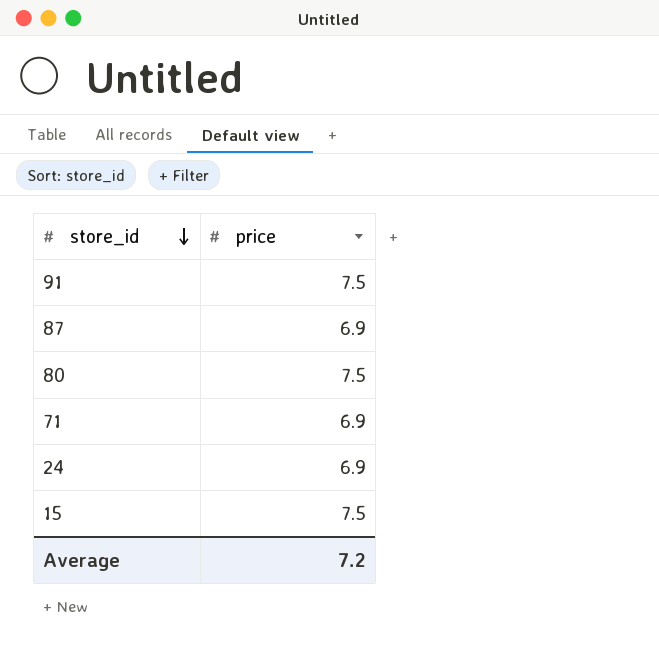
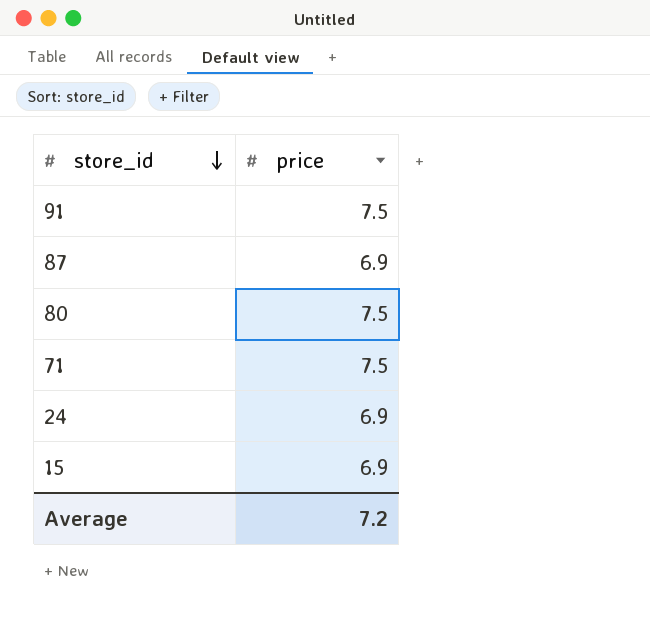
71 | price: 6.9 -> 7.5
15 | price: 7.5 -> 6.9

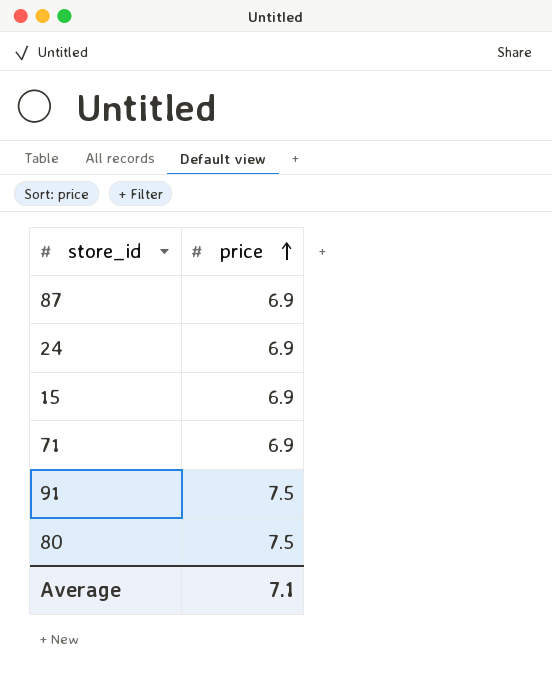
row order: store_id descending -> price ascending
71 | price: 7.5 -> 6.9
Average | price: 7.2 -> 7.1

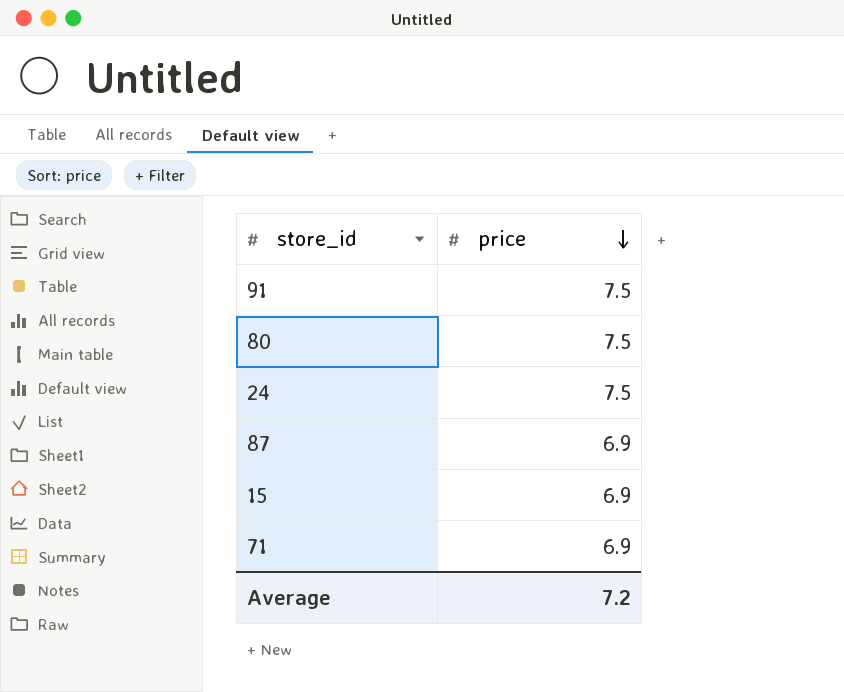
row order: price ascending -> price descending
24 | price: 6.9 -> 7.5
Average | price: 7.1 -> 7.2

